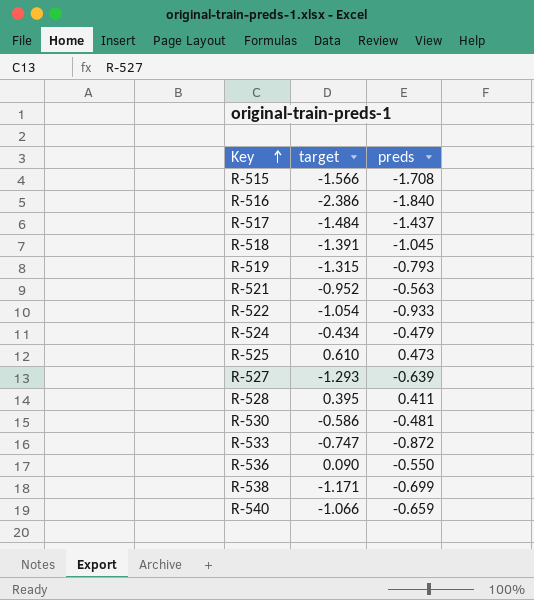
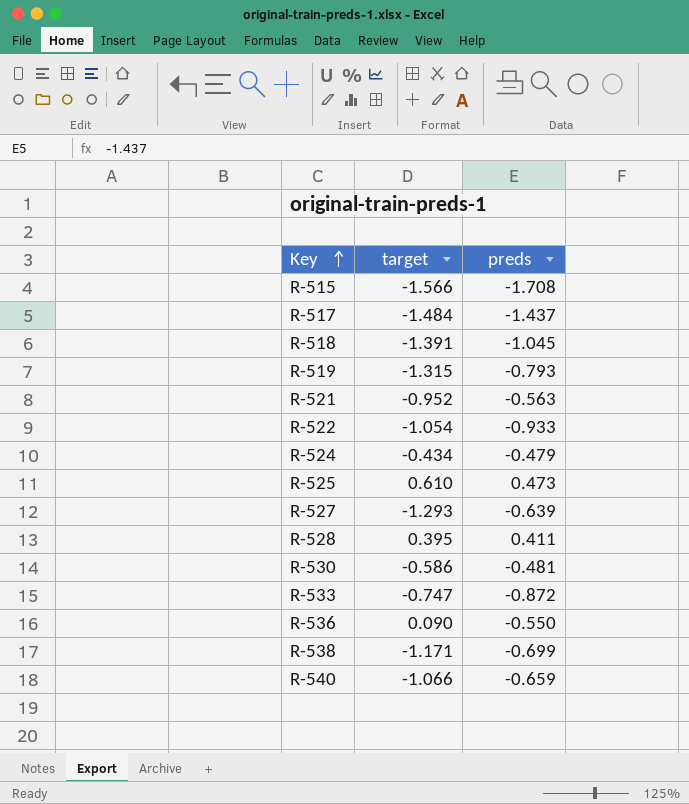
row R-516: -2.386 | -1.840 -> none

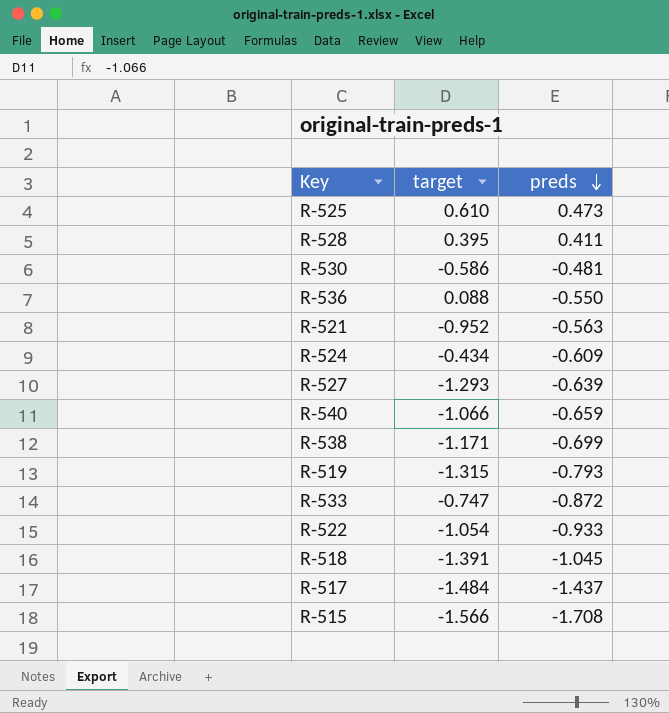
row order: Key ascending -> preds descending
R-536 | target: 0.090 -> 0.088
R-524 | preds: -0.479 -> -0.609

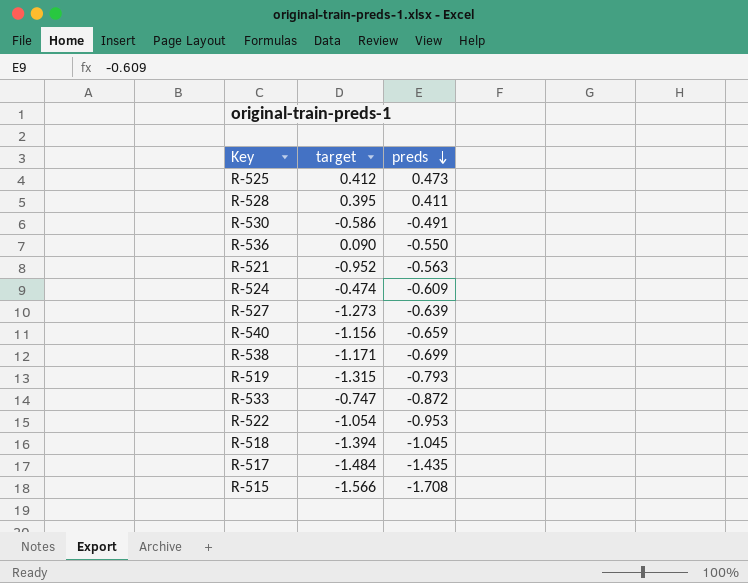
R-525 | target: 0.610 -> 0.412
R-530 | preds: -0.481 -> -0.491
R-536 | target: 0.088 -> 0.090
R-524 | target: -0.434 -> -0.474
R-527 | target: -1.293 -> -1.273
R-540 | target: -1.066 -> -1.156
R-522 | preds: -0.933 -> -0.953
R-518 | target: -1.391 -> -1.394
R-517 | preds: -1.437 -> -1.435

